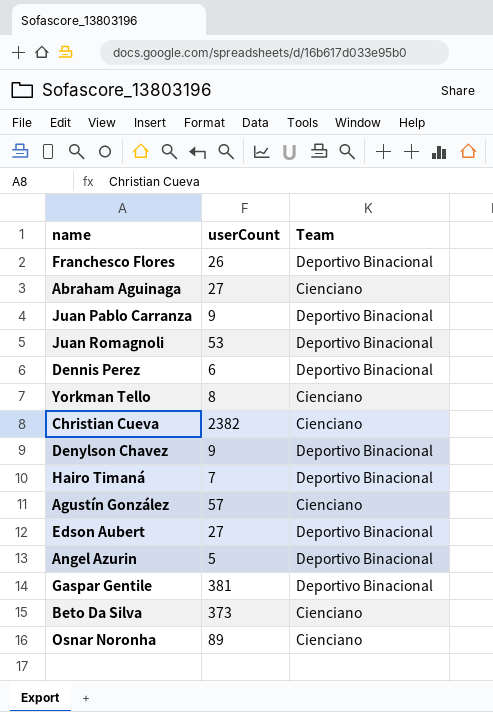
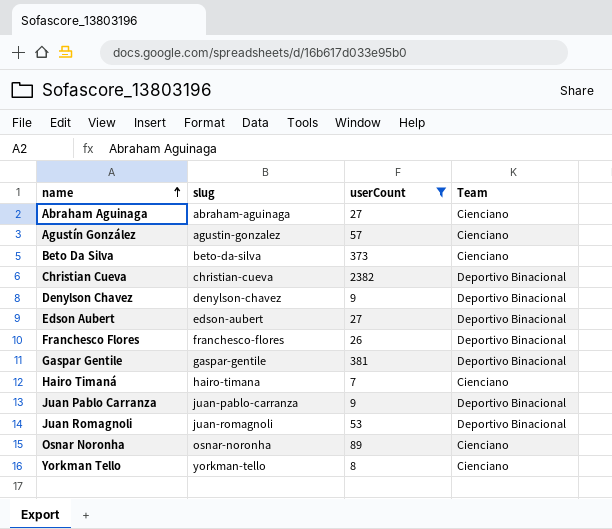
filter: none -> userCount >= 7
row order: none -> name ascending
column slug | position: none -> 2
Christian Cueva | Team: Cienciano -> Deportivo Binacional
Hairo Timaná | Team: Deportivo Binacional -> Cienciano

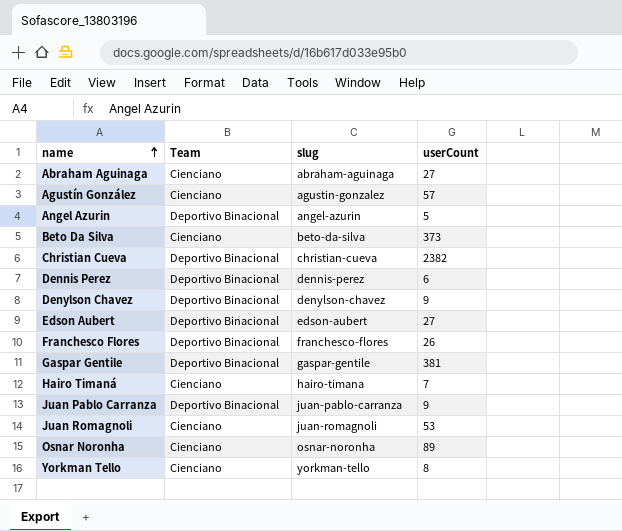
filter: userCount >= 7 -> none
column Team | position: 4 -> 2
Juan Romagnoli | Team: Deportivo Binacional -> Cienciano

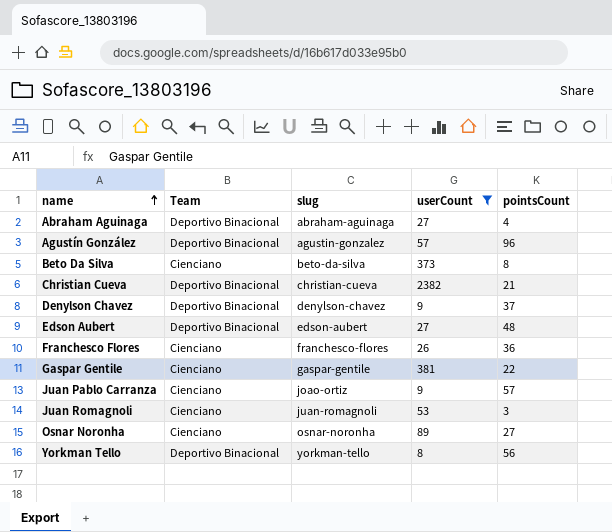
filter: none -> userCount >= 8
column pointsCount | position: none -> 5
Abraham Aguinaga | Team: Cienciano -> Deportivo Binacional
Agustín González | Team: Cienciano -> Deportivo Binacional
Franchesco Flores | Team: Deportivo Binacional -> Cienciano
Gaspar Gentile | Team: Deportivo Binacional -> Cienciano
Juan Pablo Carranza | Team: Deportivo Binacional -> Cienciano
Juan Pablo Carranza | slug: juan-pablo-carranza -> joao-ortiz
Yorkman Tello | Team: Cienciano -> Deportivo Binacional

